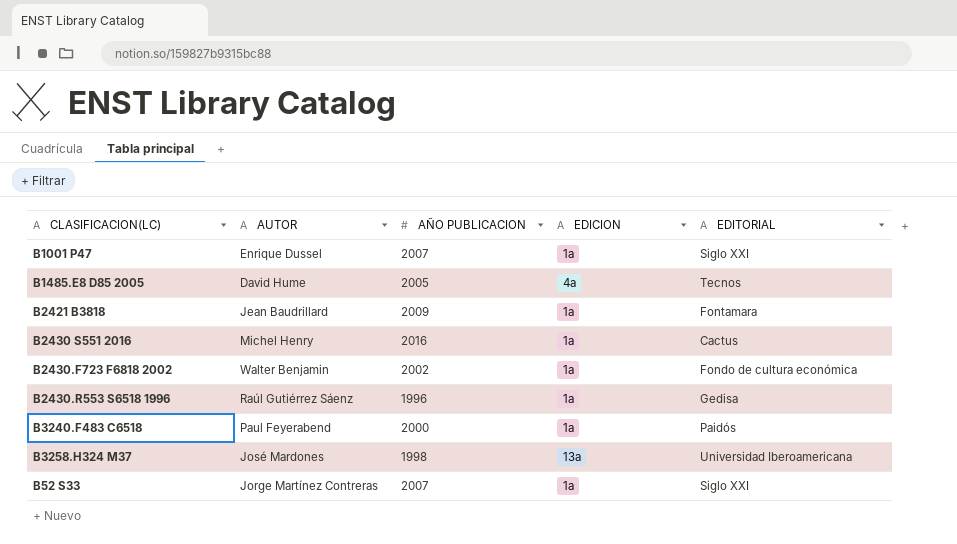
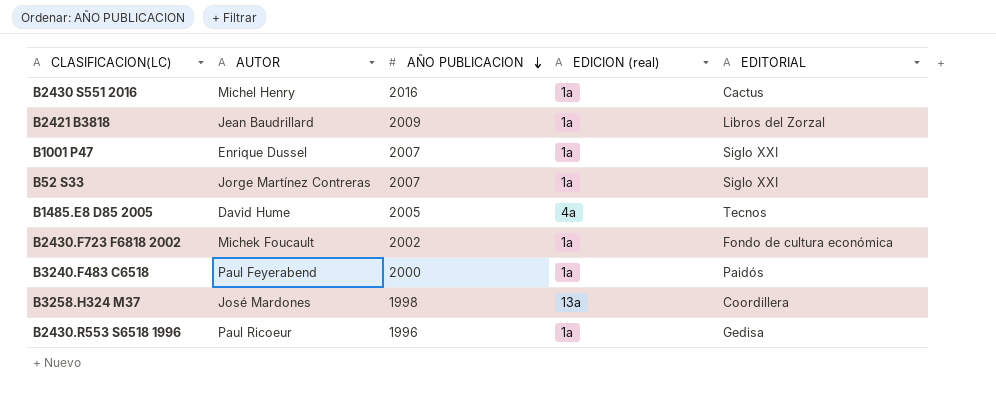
row order: none -> AÑO PUBLICACION descending
column name: EDICION -> EDICION (real)
B2421 B3818 | EDITORIAL: Fontamara -> Libros del Zorzal
B2430.F723 F6818 2002 | AUTOR: Walter Benjamin -> Michek Foucault
B3258.H324 M37 | EDITORIAL: Universidad Iberoamericana -> Coordillera
B2430.R553 S6518 1996 | AUTOR: Raúl Gutiérrez Sáenz -> Paul Ricoeur

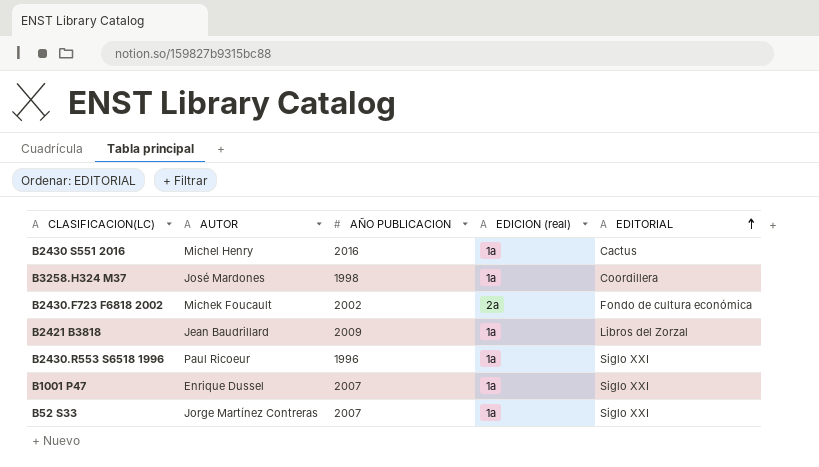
row order: AÑO PUBLICACION descending -> EDITORIAL ascending
row B1485.E8 D85 2005: David Hume | 2005 | 4a | Tecnos -> none
row B3240.F483 C6518: Paul Feyerabend | 2000 | 1a | Paidós -> none
B3258.H324 M37 | EDICION (real): 13a -> 1a
B2430.F723 F6818 2002 | EDICION (real): 1a -> 2a
B2430.R553 S6518 1996 | EDITORIAL: Gedisa -> Siglo XXI

